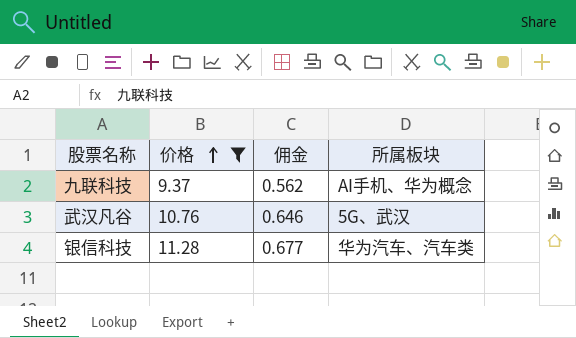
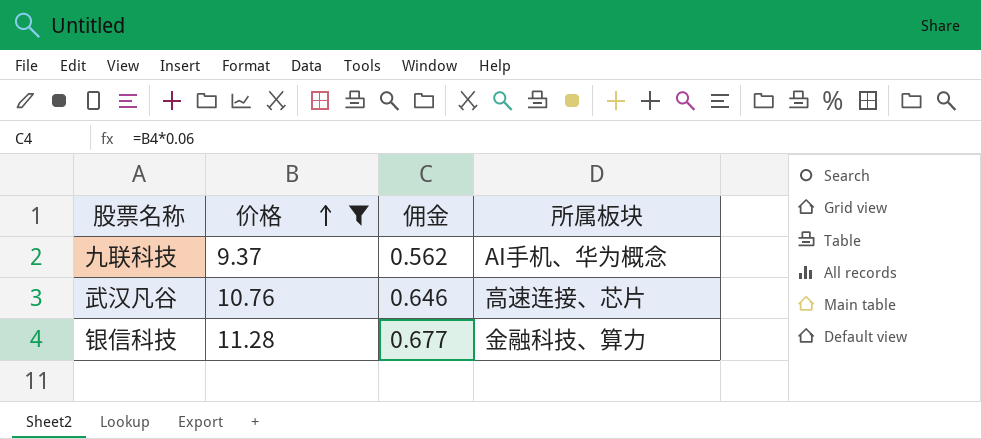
武汉凡谷 | 所属板块: 5G、武汉 -> 高速连接、芯片
银信科技 | 所属板块: 华为汽车、汽车类 -> 金融科技、算力

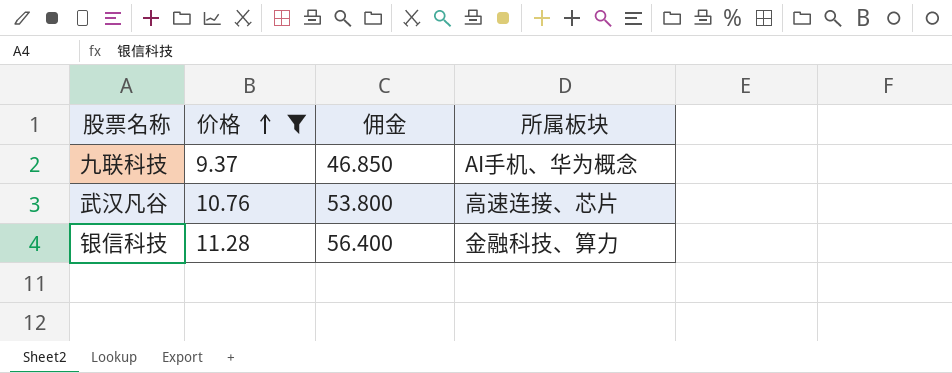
column 佣金 | formula: [价格] * 0.06 -> [价格] * 5

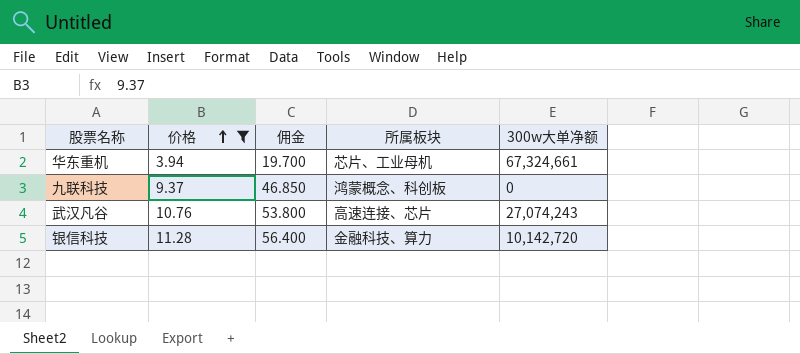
column 300w大单净额 | position: none -> 5
row 华东重机: none -> 3.94 | 19.700 | 芯片、工业母机 | 67,324,661
九联科技 | 所属板块: AI手机、华为概念 -> 鸿蒙概念、科创板

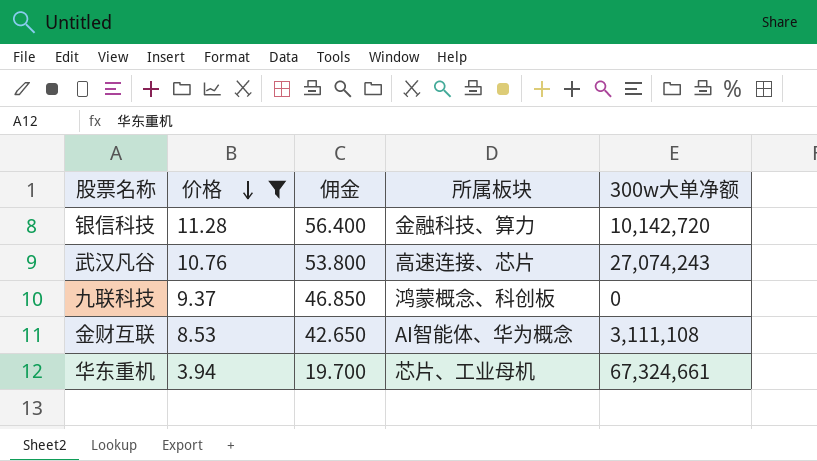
row order: 价格 ascending -> 价格 descending
row 金财互联: none -> 8.53 | 42.650 | AI智能体、华为概念 | 3,111,108

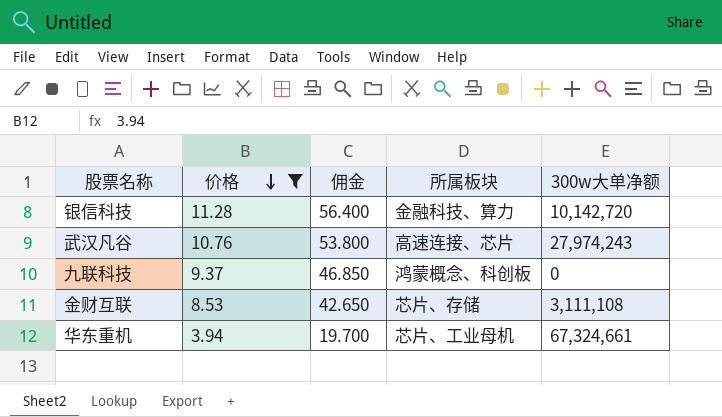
武汉凡谷 | 300w大单净额: 27,074,243 -> 27,974,243
金财互联 | 所属板块: AI智能体、华为概念 -> 芯片、存储

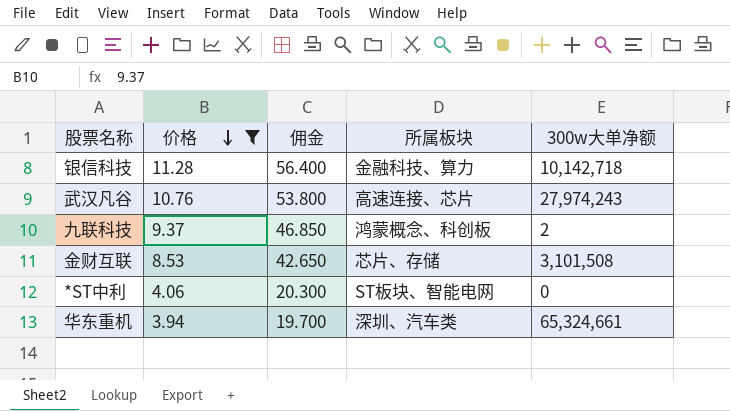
银信科技 | 300w大单净额: 10,142,720 -> 10,142,718
九联科技 | 300w大单净额: 0 -> 2
金财互联 | 300w大单净额: 3,111,108 -> 3,101,508
row *ST中利: none -> 4.06 | 20.300 | ST板块、智能电网 | 0
华东重机 | 所属板块: 芯片、工业母机 -> 深圳、汽车类
华东重机 | 300w大单净额: 67,324,661 -> 65,324,661

